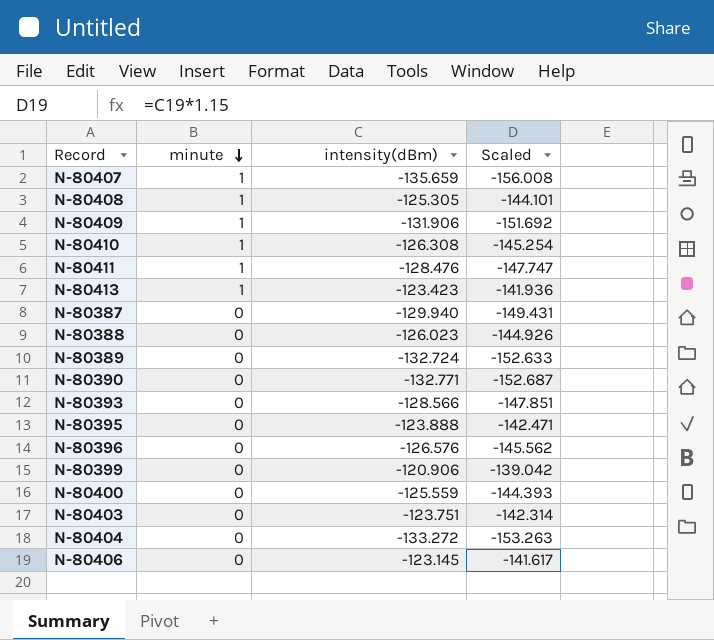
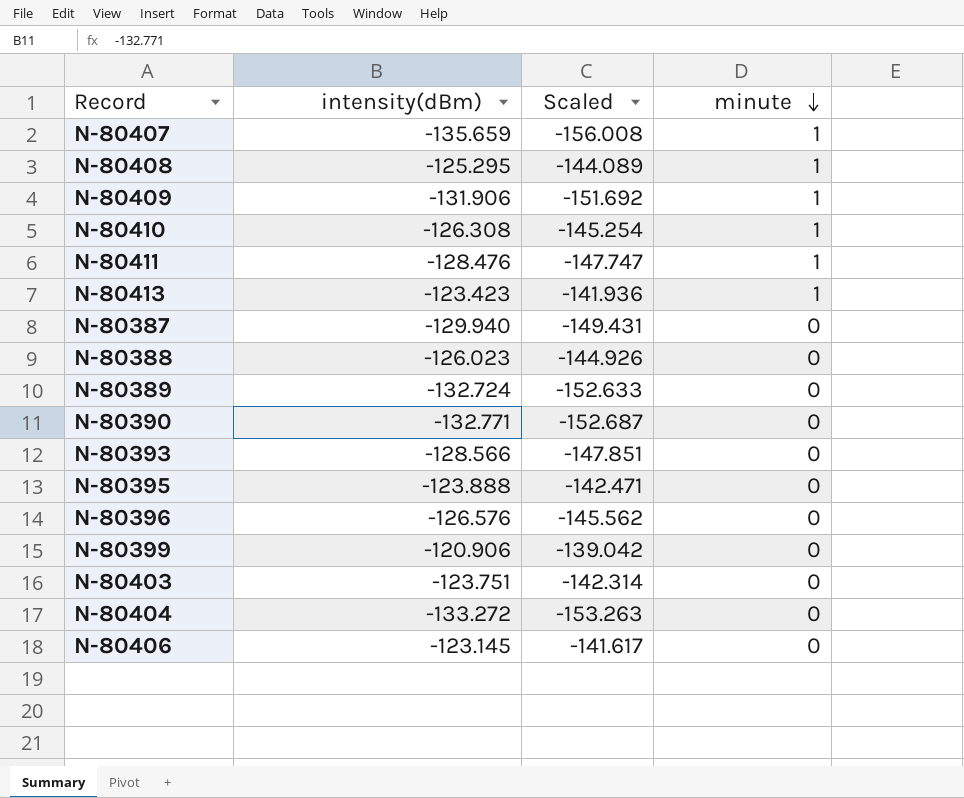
column minute | position: 2 -> 4
row N-80400: 0 | -125.559 | -144.393 -> none
N-80408 | intensity(dBm): -125.305 -> -125.295
N-80408 | Scaled: -144.101 -> -144.089

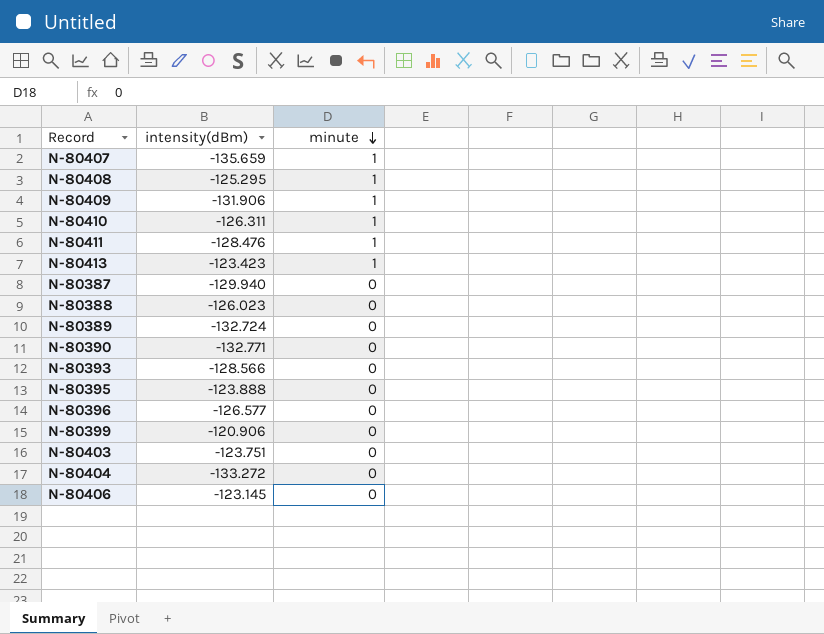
column Scaled | formula: [intensity(dBm)] * 1.15 -> none
N-80410 | intensity(dBm): -126.308 -> -126.311
N-80396 | intensity(dBm): -126.576 -> -126.577

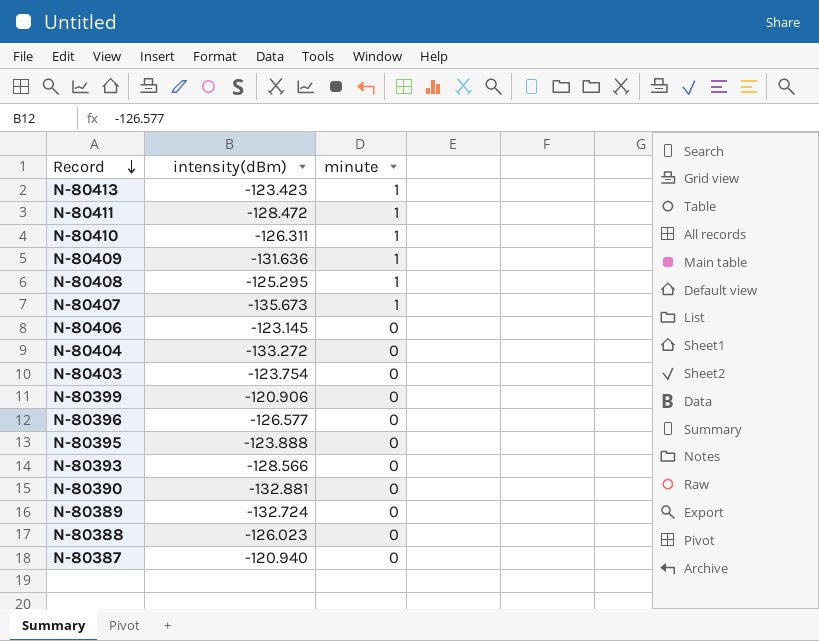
row order: minute descending -> Record descending
N-80411 | intensity(dBm): -128.476 -> -128.472
N-80409 | intensity(dBm): -131.906 -> -131.636
N-80407 | intensity(dBm): -135.659 -> -135.673
N-80403 | intensity(dBm): -123.751 -> -123.754
N-80390 | intensity(dBm): -132.771 -> -132.881
N-80387 | intensity(dBm): -129.940 -> -120.940

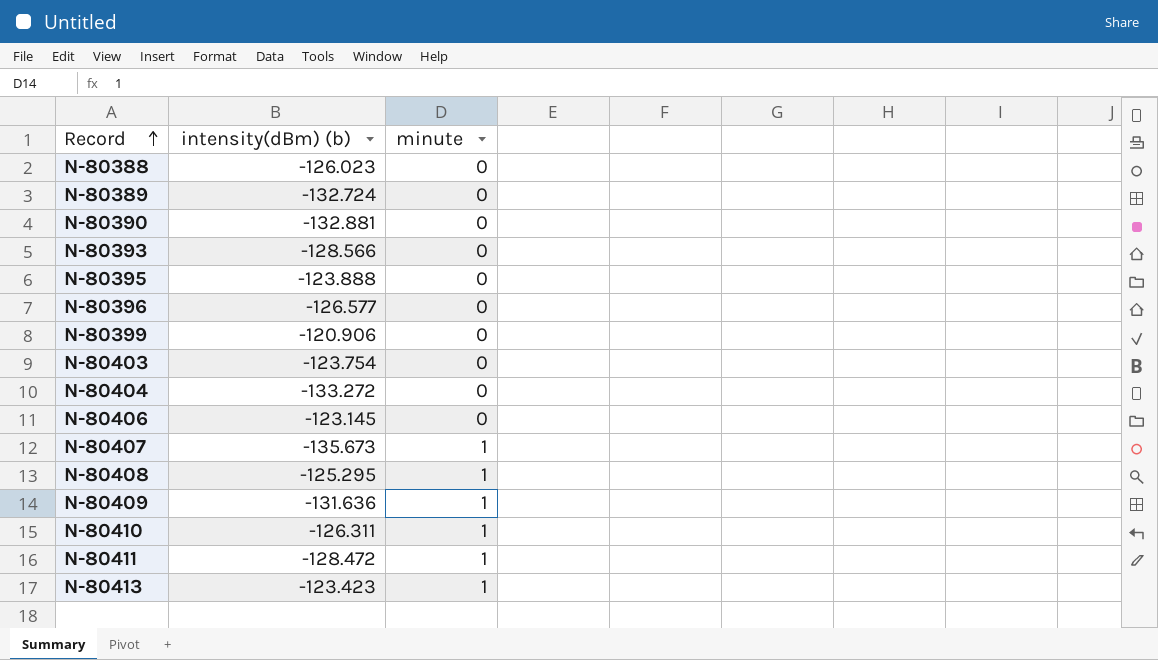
row order: Record descending -> Record ascending
column name: intensity(dBm) -> intensity(dBm) (b)
row N-80387: -120.940 | 0 -> none

